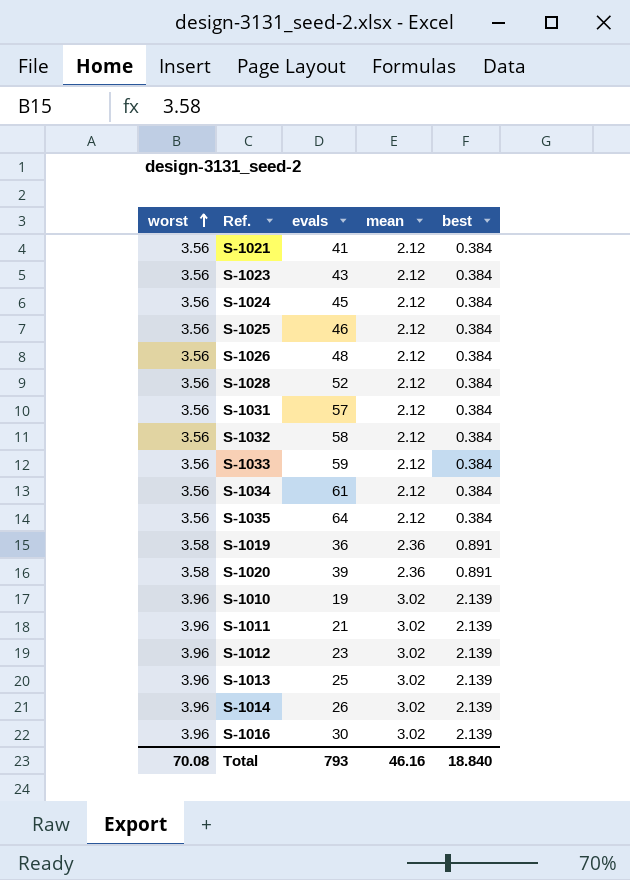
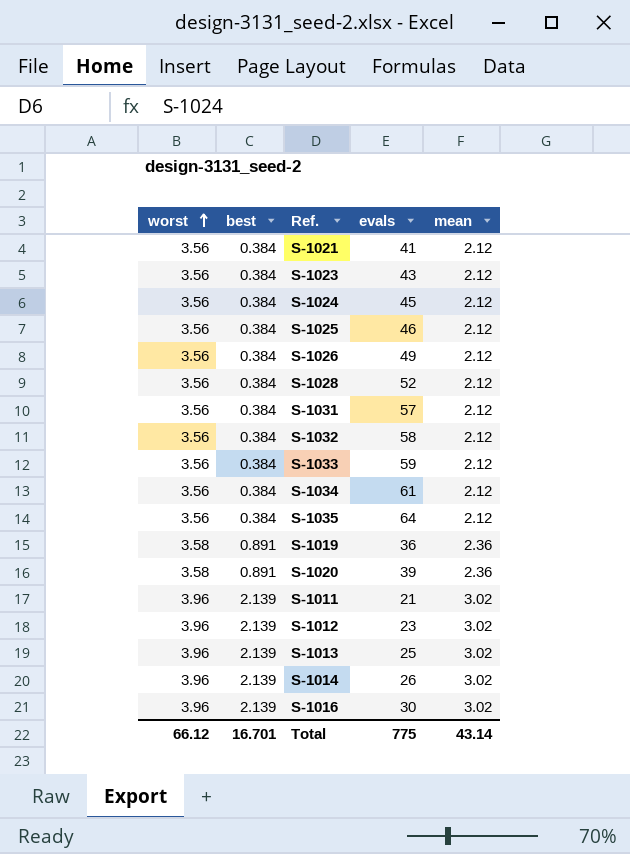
column best | position: 5 -> 2
row S-1010: 3.96 | 19 | 3.02 | 2.139 -> none
S-1026 | evals: 48 -> 49
Total | worst: 70.08 -> 66.12
Total | best: 18.840 -> 16.701
Total | evals: 793 -> 775
Total | mean: 46.16 -> 43.14

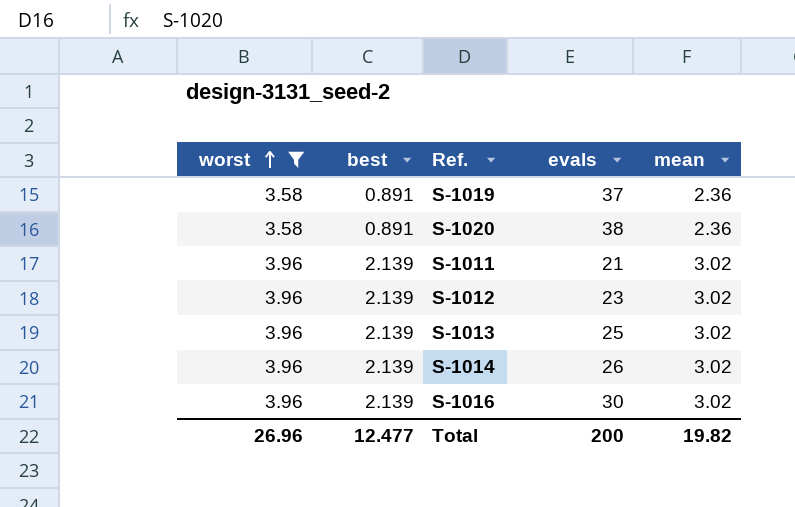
filter: none -> worst != 3.56
S-1019 | evals: 36 -> 37
S-1020 | evals: 39 -> 38
Total | worst: 66.12 -> 26.96
Total | best: 16.701 -> 12.477
Total | evals: 775 -> 200
Total | mean: 43.14 -> 19.82

